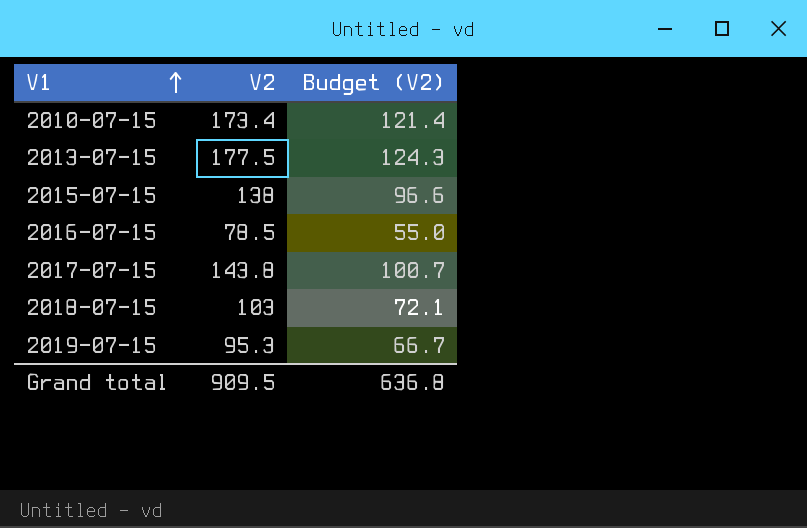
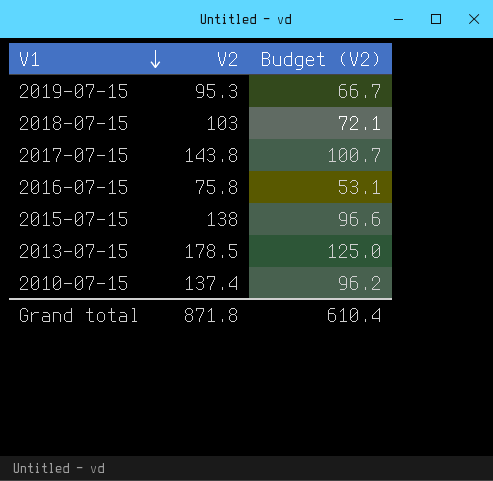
row order: V1 ascending -> V1 descending
2016-07-15 | V2: 78.5 -> 75.8
2016-07-15 | Budget (V2): 55.0 -> 53.1
2013-07-15 | V2: 177.5 -> 178.5
2013-07-15 | Budget (V2): 124.3 -> 125.0
2010-07-15 | V2: 173.4 -> 137.4
2010-07-15 | Budget (V2): 121.4 -> 96.2
Grand total | V2: 909.5 -> 871.8
Grand total | Budget (V2): 636.8 -> 610.4

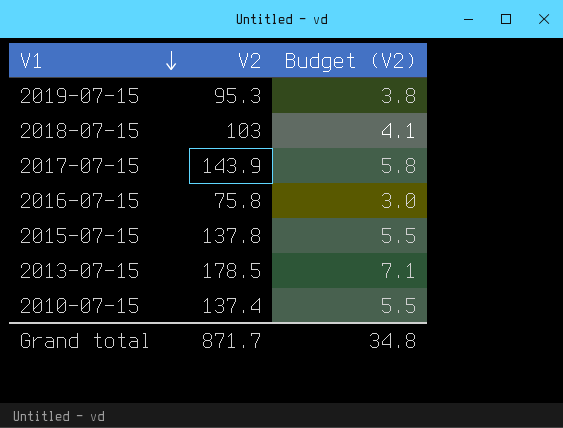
column Budget (V2) | formula: [V2] * 0.7 -> [V2] * 0.04
2017-07-15 | V2: 143.8 -> 143.9
2015-07-15 | V2: 138 -> 137.8
Grand total | V2: 871.8 -> 871.7
Grand total | Budget (V2): 610.4 -> 34.8

